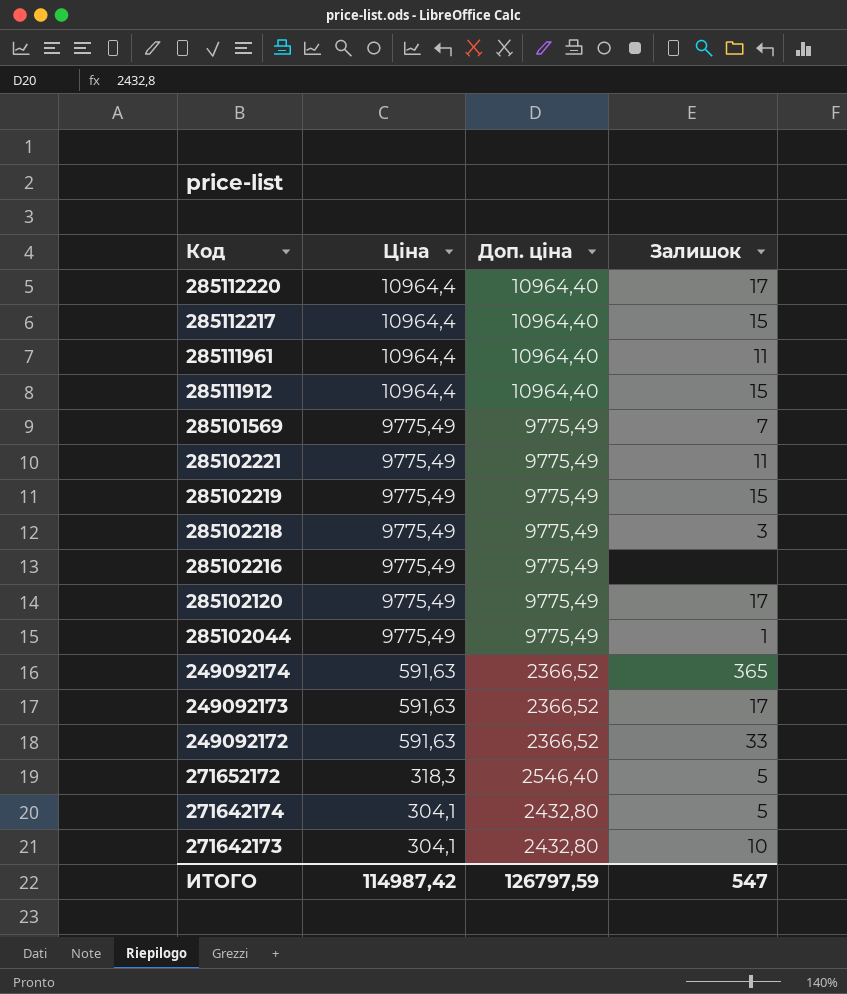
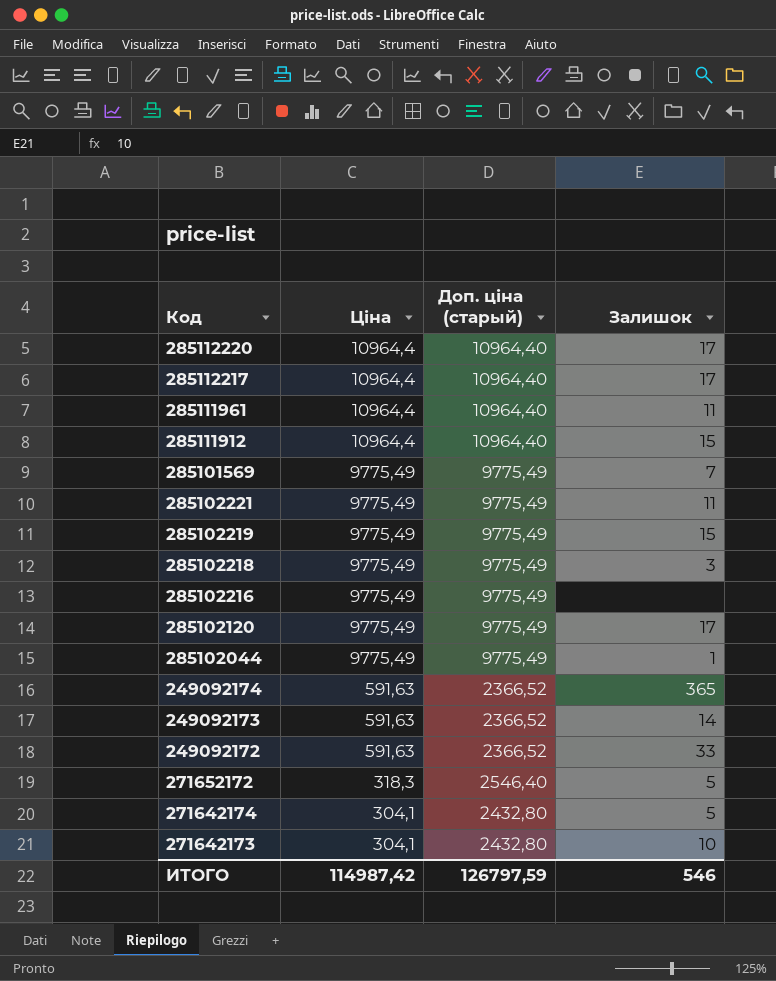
column name: Доп. ціна -> Доп. ціна (старый)
285112217 | Залишок: 15 -> 17
249092173 | Залишок: 17 -> 14
ИТОГО | Залишок: 547 -> 546

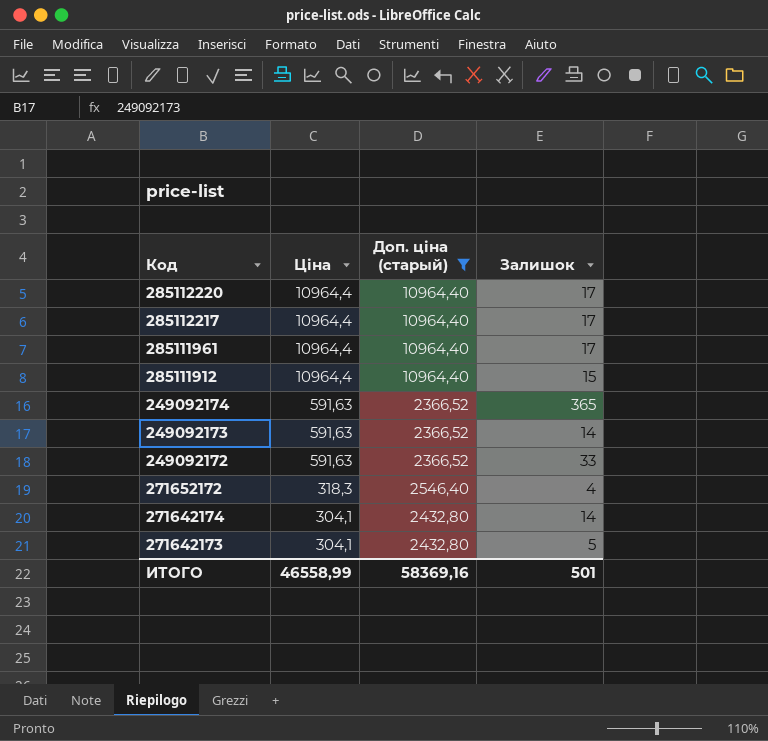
filter: none -> Доп. ціна (старый) != 9775,49
285111961 | Залишок: 11 -> 17
271652172 | Залишок: 5 -> 4
271642174 | Залишок: 5 -> 14
271642173 | Залишок: 10 -> 5
ИТОГО | Ціна: 114987,42 -> 46558,99
ИТОГО | Доп. ціна (старый): 126797,59 -> 58369,16
ИТОГО | Залишок: 546 -> 501

